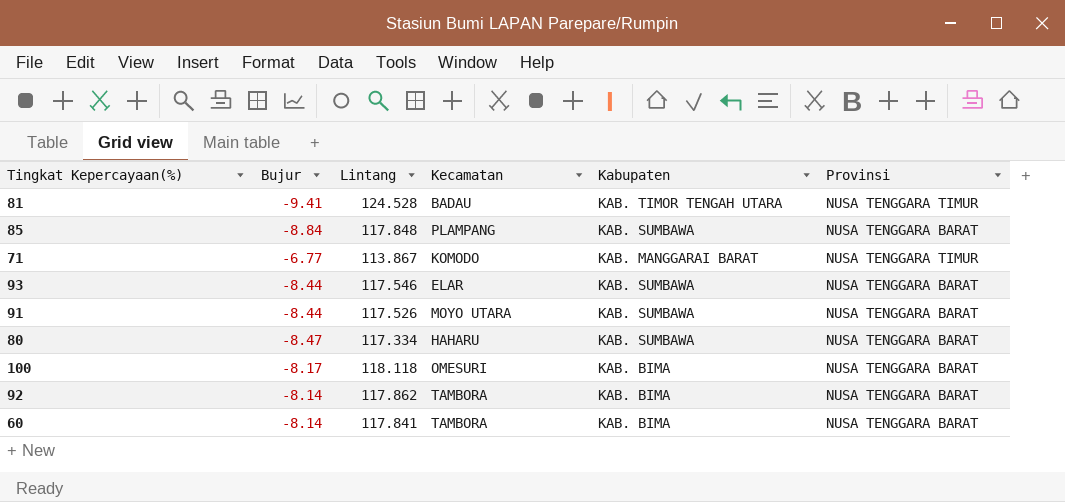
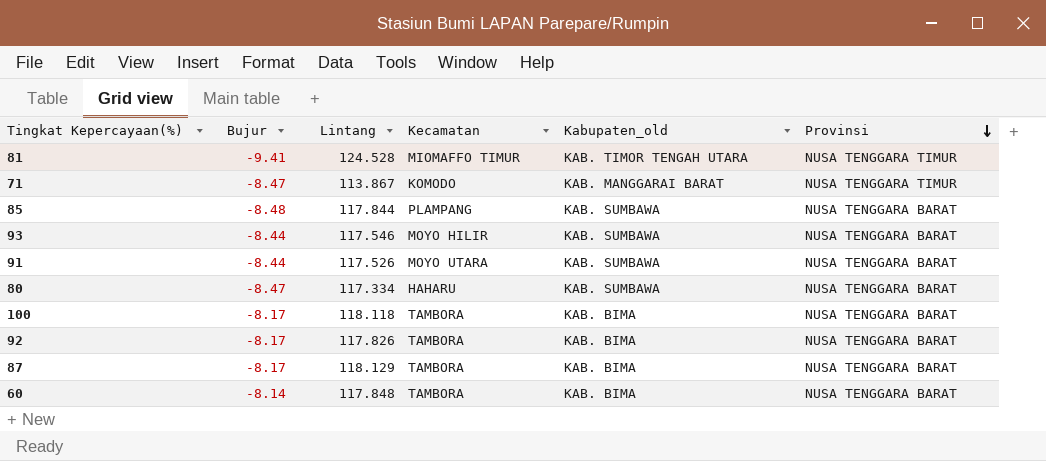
row order: none -> Provinsi descending
column name: Kabupaten -> Kabupaten_old
81 | Kecamatan: BADAU -> MIOMAFFO TIMUR
71 | Bujur: -6.77 -> -8.47
85 | Bujur: -8.84 -> -8.48
85 | Lintang: 117.848 -> 117.844
93 | Kecamatan: ELAR -> MOYO HILIR
100 | Kecamatan: OMESURI -> TAMBORA
92 | Bujur: -8.14 -> -8.17
92 | Lintang: 117.862 -> 117.826
row 87: none -> -8.17 | 118.129 | TAMBORA | KAB. BIMA | NUSA TENGGARA BARAT
60 | Lintang: 117.841 -> 117.848

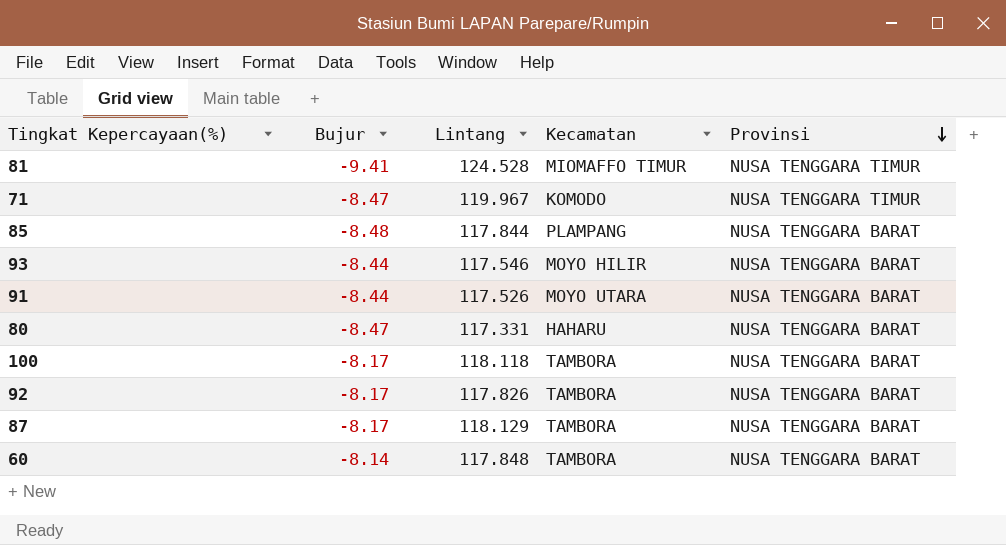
column Kabupaten_old | position: 5 -> none
71 | Lintang: 113.867 -> 119.967
80 | Lintang: 117.334 -> 117.331

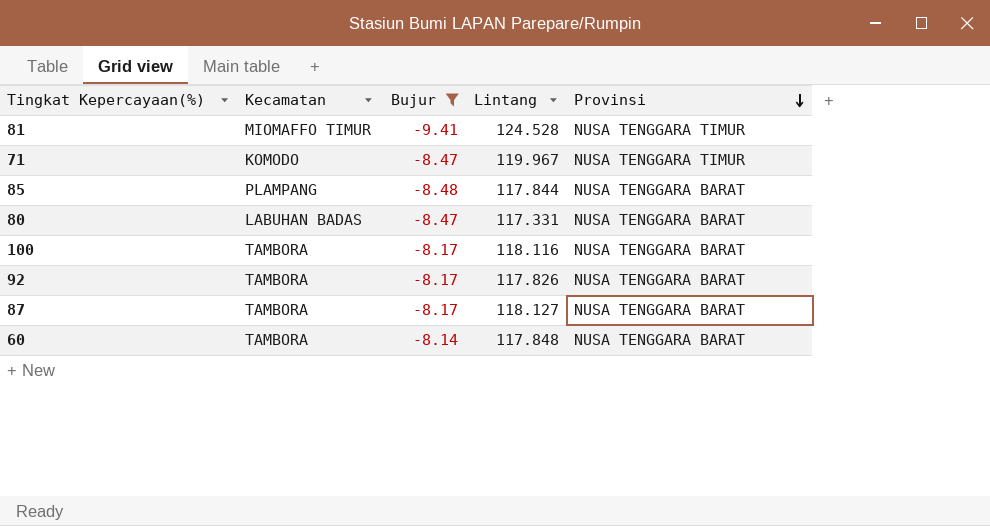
filter: none -> Bujur != -8.44
column Kecamatan | position: 4 -> 2
80 | Kecamatan: HAHARU -> LABUHAN BADAS
100 | Lintang: 118.118 -> 118.116
87 | Lintang: 118.129 -> 118.127

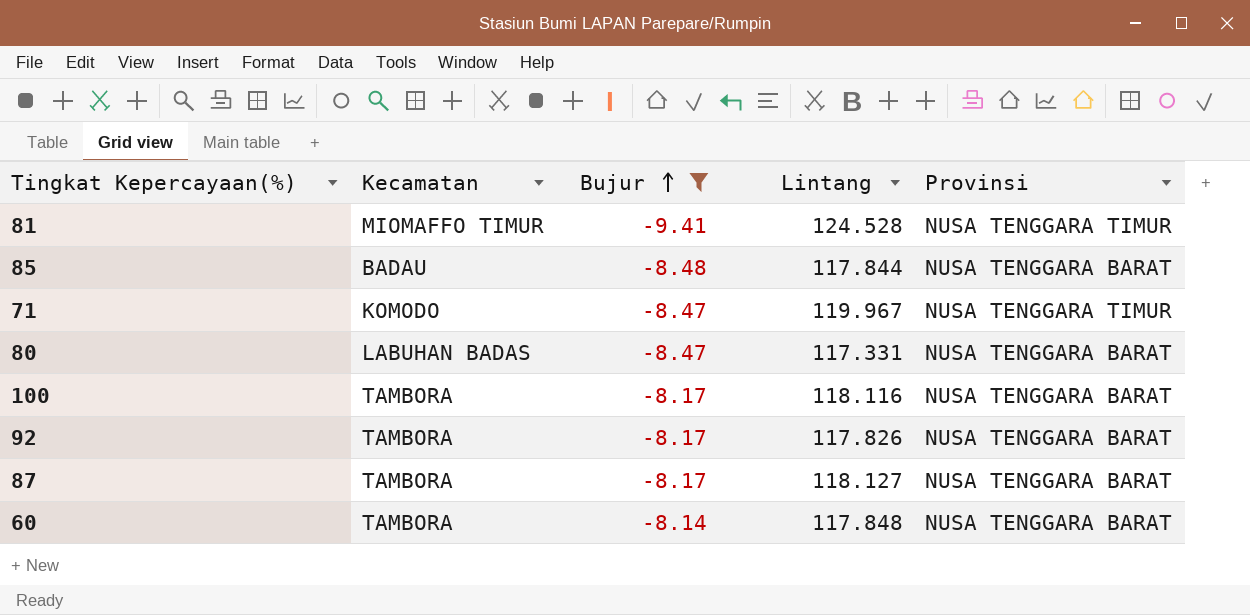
row order: Provinsi descending -> Bujur ascending
85 | Kecamatan: PLAMPANG -> BADAU

